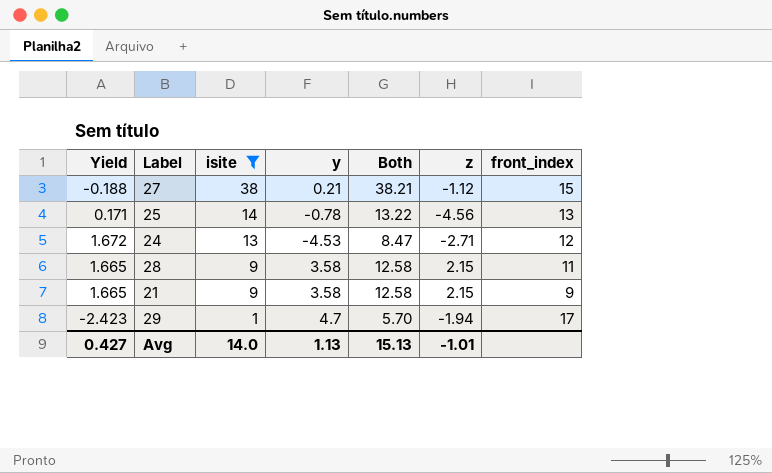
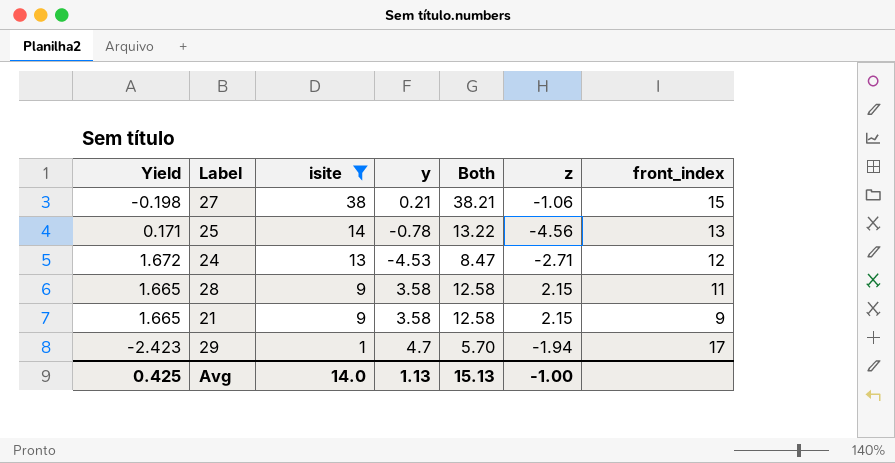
27 | Yield: -0.188 -> -0.198
27 | z: -1.12 -> -1.06
Avg | Yield: 0.427 -> 0.425
Avg | z: -1.01 -> -1.00

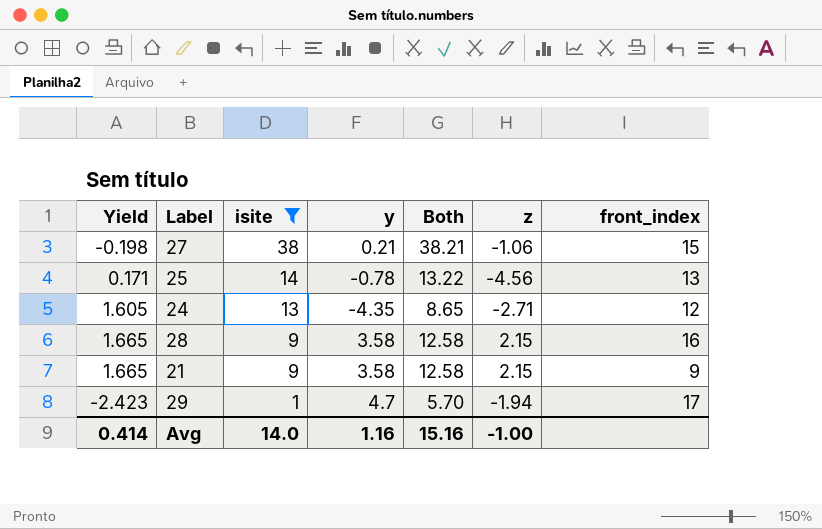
24 | Yield: 1.672 -> 1.605
24 | y: -4.53 -> -4.35
24 | Both: 8.47 -> 8.65
28 | front_index: 11 -> 16
Avg | Yield: 0.425 -> 0.414
Avg | y: 1.13 -> 1.16
Avg | Both: 15.13 -> 15.16

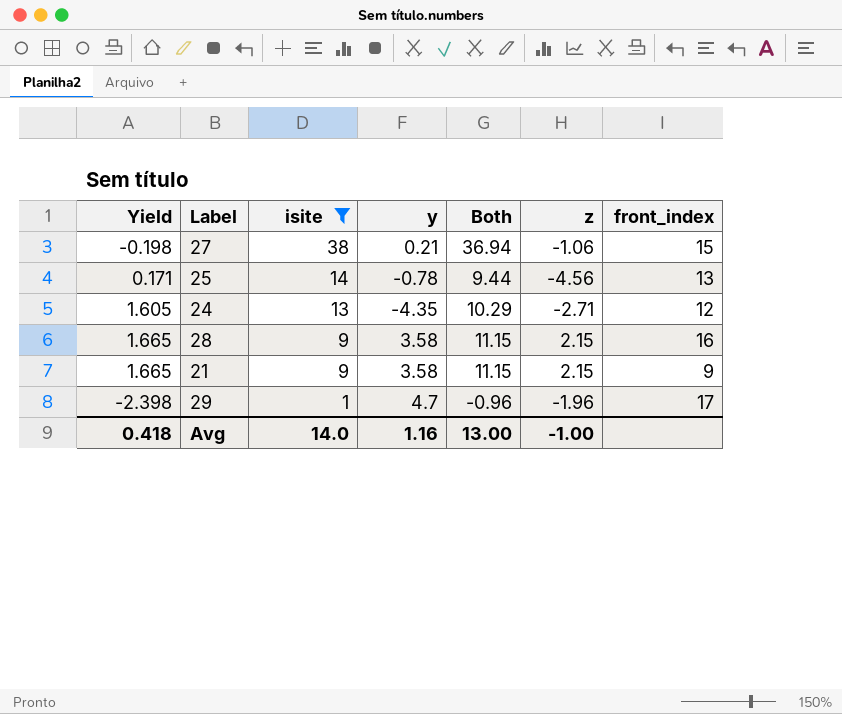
column Both | formula: [isite] + [y] -> [isite] + [z]
29 | Yield: -2.423 -> -2.398
29 | z: -1.94 -> -1.96
Avg | Yield: 0.414 -> 0.418
Avg | Both: 15.16 -> 13.00

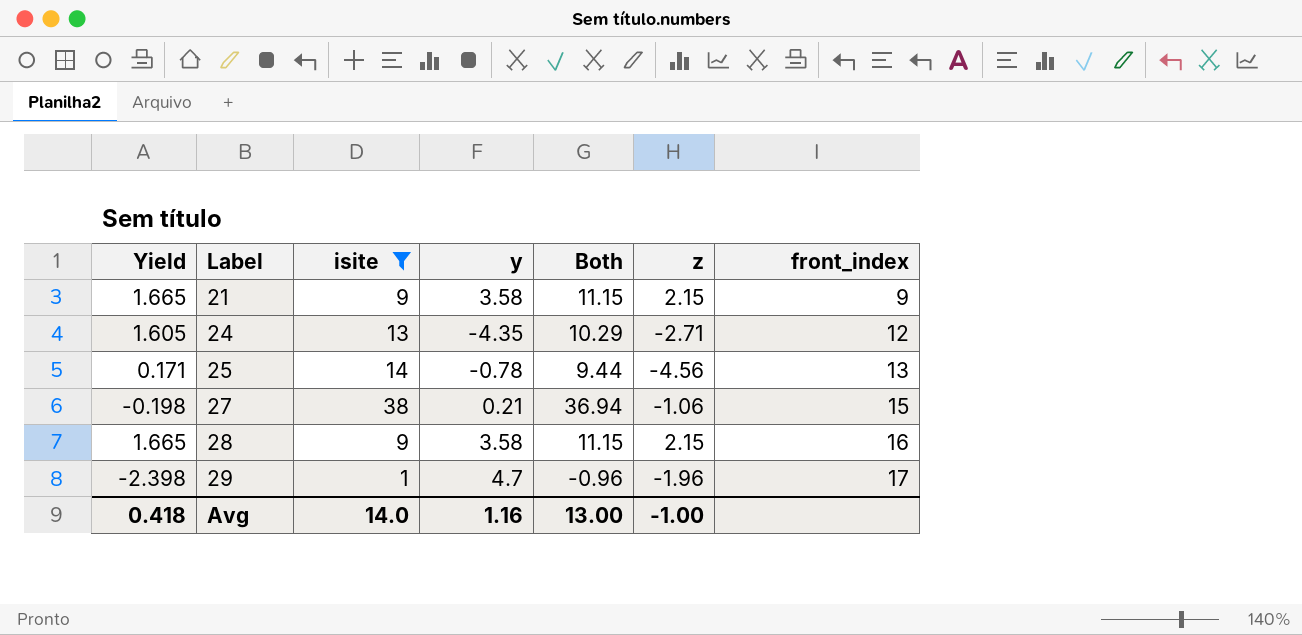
row order: isite descending -> Label ascending

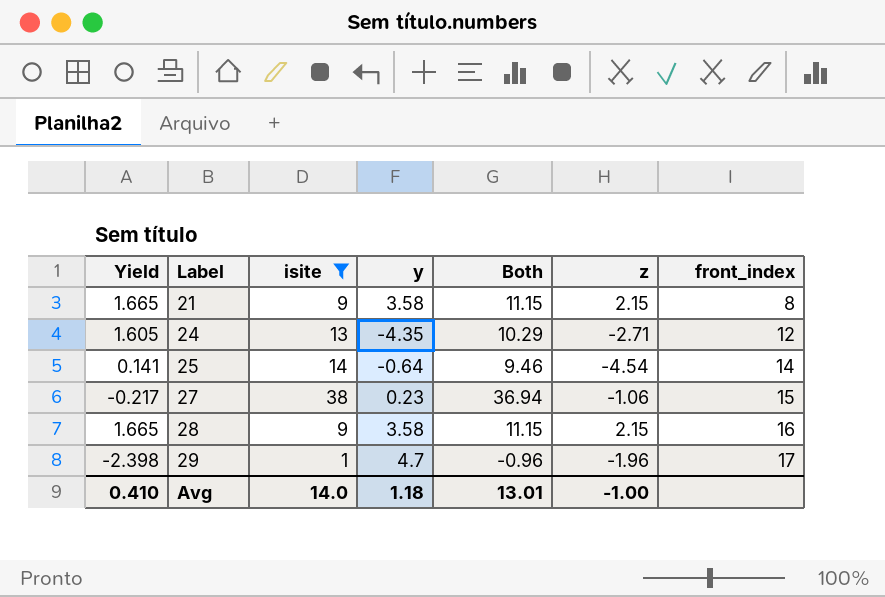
21 | front_index: 9 -> 8
25 | Yield: 0.171 -> 0.141
25 | y: -0.78 -> -0.64
25 | Both: 9.44 -> 9.46
25 | z: -4.56 -> -4.54
25 | front_index: 13 -> 14
27 | Yield: -0.198 -> -0.217
27 | y: 0.21 -> 0.23
Avg | Yield: 0.418 -> 0.410
Avg | y: 1.16 -> 1.18
Avg | Both: 13.00 -> 13.01

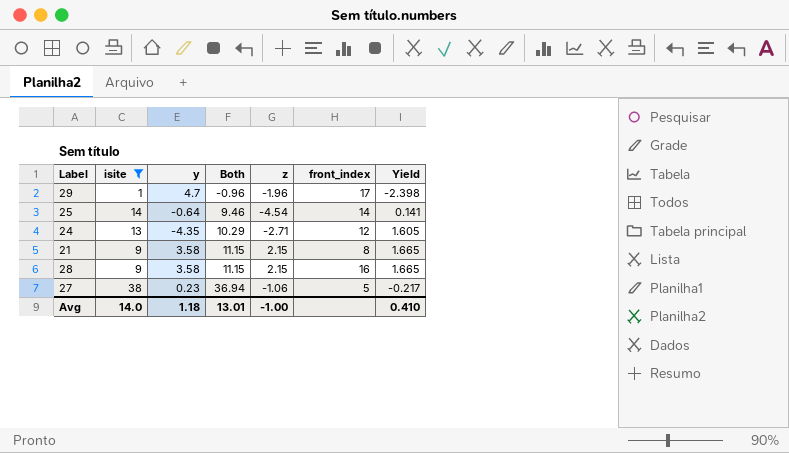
row order: Label ascending -> Both ascending
column Yield | position: 1 -> 7
27 | front_index: 15 -> 5

